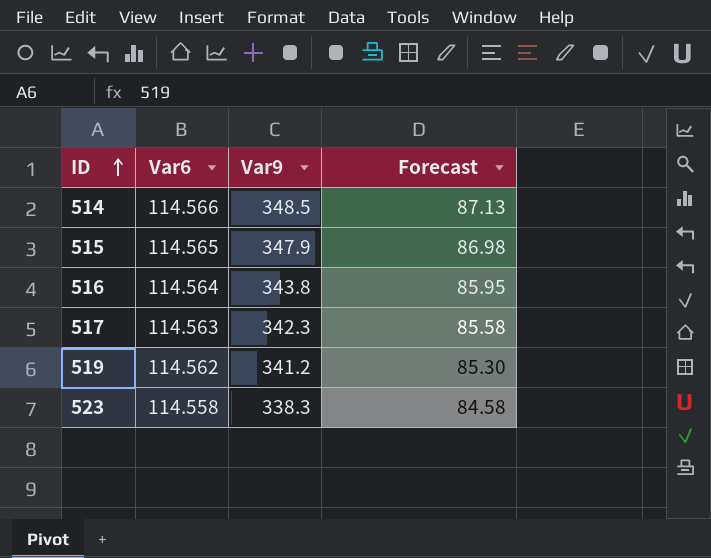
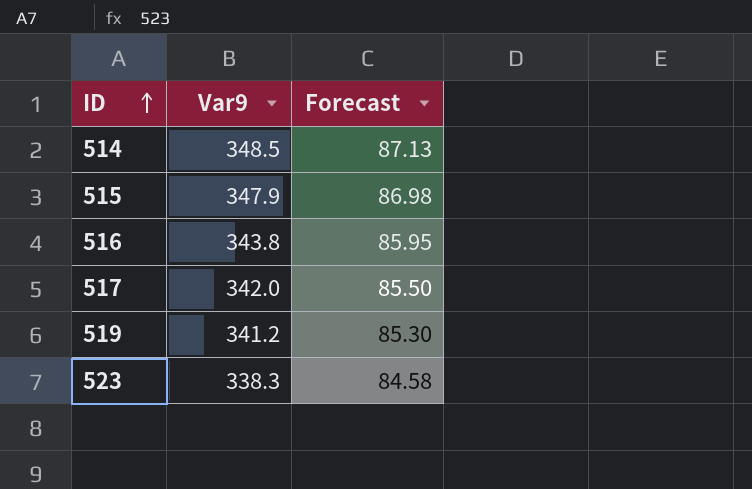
column Var6 | position: 2 -> none
517 | Var9: 342.3 -> 342.0
517 | Forecast: 85.58 -> 85.50

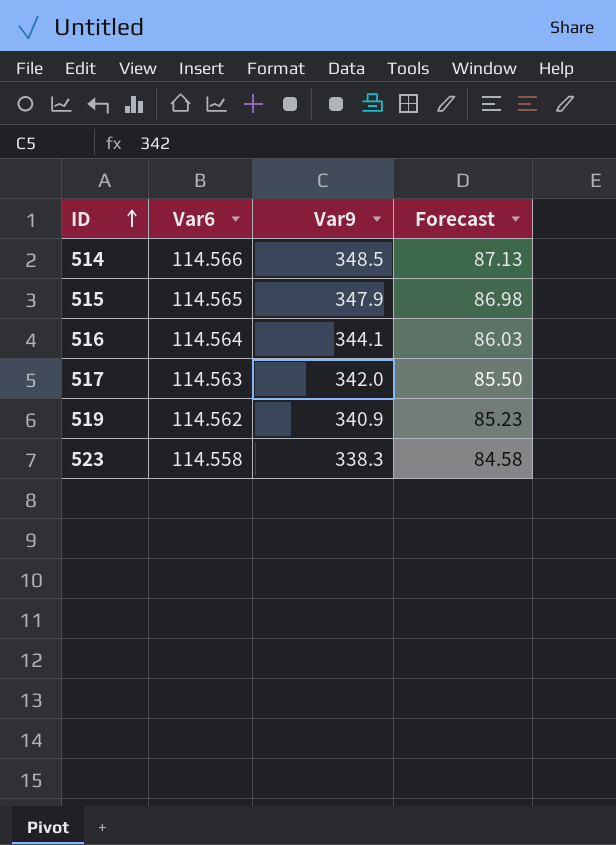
column Var6 | position: none -> 2
516 | Var9: 343.8 -> 344.1
516 | Forecast: 85.95 -> 86.03
519 | Var9: 341.2 -> 340.9
519 | Forecast: 85.30 -> 85.23

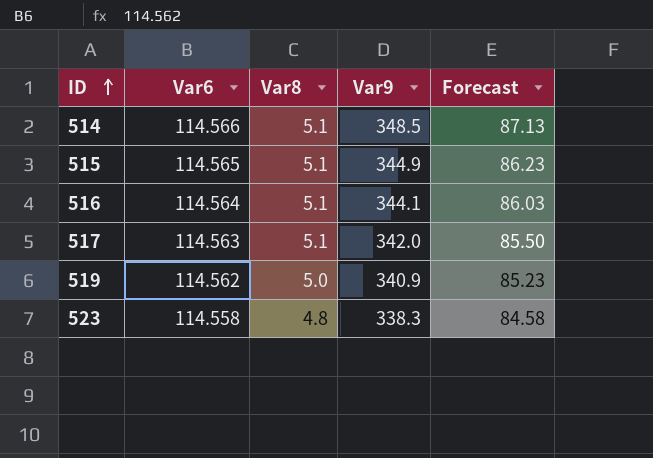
column Var8 | position: none -> 3
515 | Var9: 347.9 -> 344.9
515 | Forecast: 86.98 -> 86.23

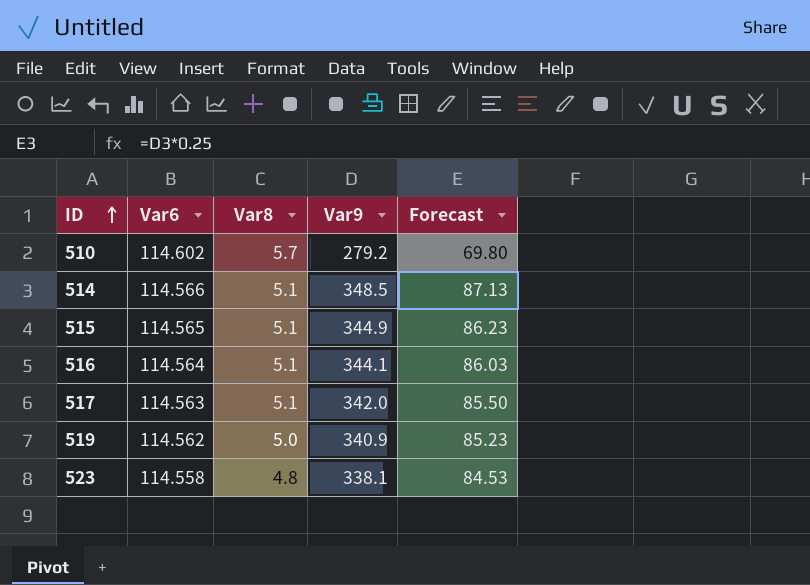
row 510: none -> 114.602 | 5.7 | 279.2 | 69.80
523 | Var9: 338.3 -> 338.1
523 | Forecast: 84.58 -> 84.53

